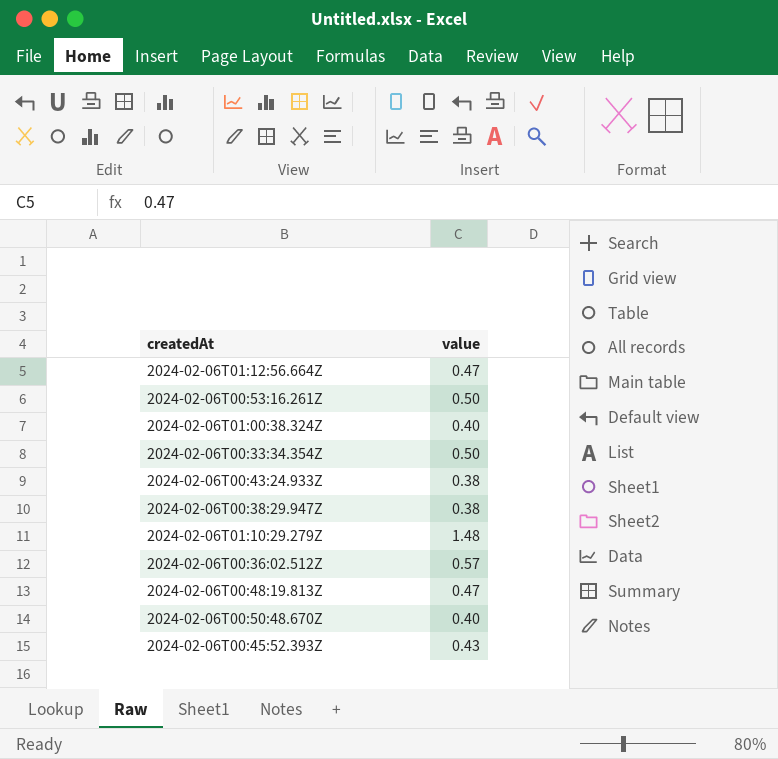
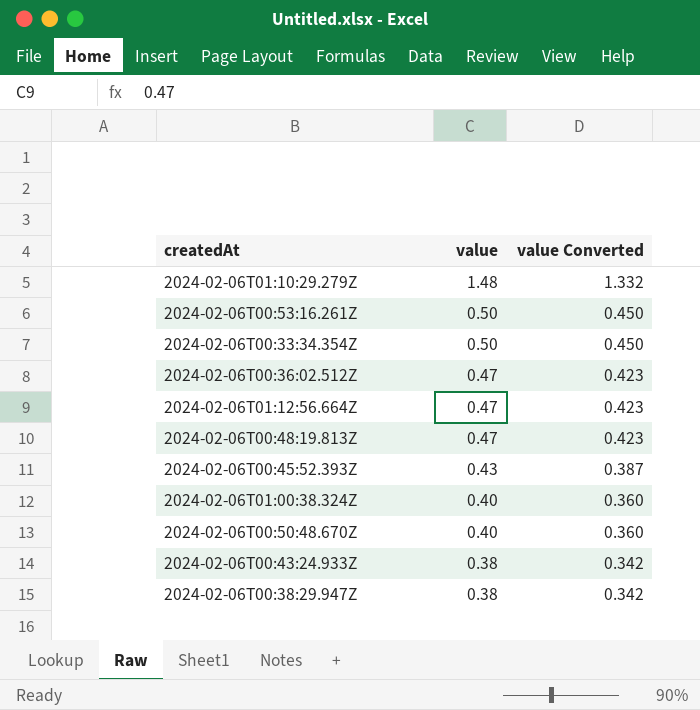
row order: none -> value descending
column value Converted | formula: none -> [value] * 0.9
2024-02-06T00:36:02.512Z | value: 0.57 -> 0.47

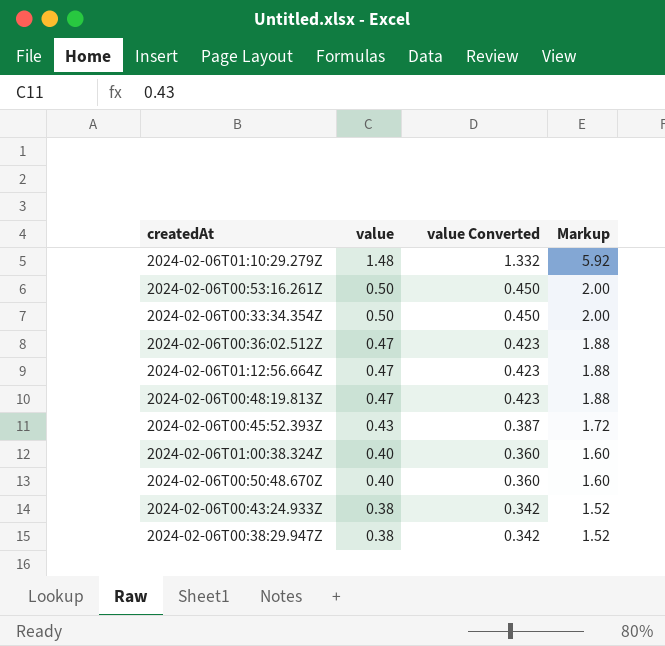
column Markup | formula: none -> [value] * 4

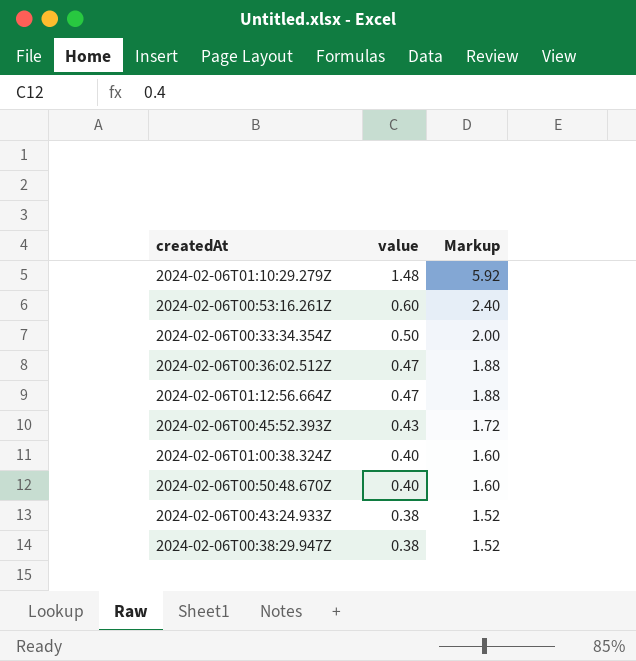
column value Converted | formula: [value] * 0.9 -> none
row 2024-02-06T00:48:19.813Z: 0.47 | 0.423 | 1.88 -> none
2024-02-06T00:53:16.261Z | value: 0.50 -> 0.60
2024-02-06T00:53:16.261Z | Markup: 2.00 -> 2.40

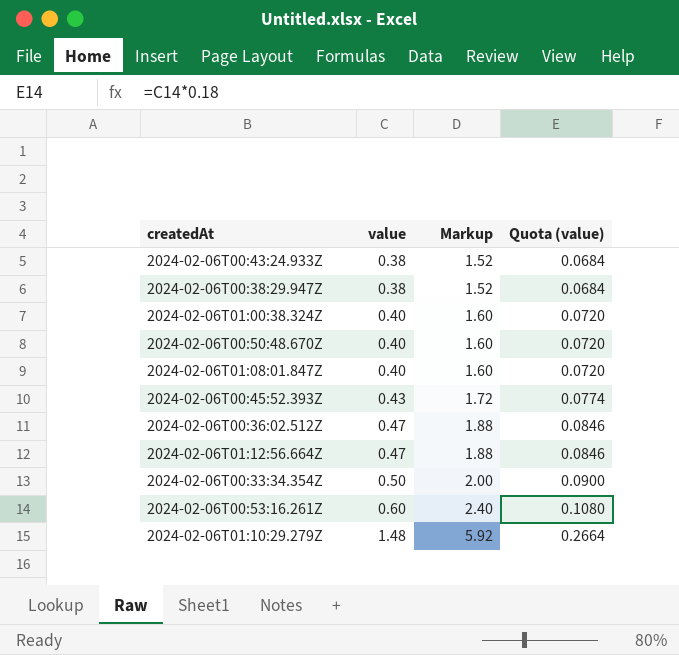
row order: value descending -> value ascending
column Quota (value) | formula: none -> [value] * 0.18
row 2024-02-06T01:08:01.847Z: none -> 0.40 | 1.60 | 0.0720

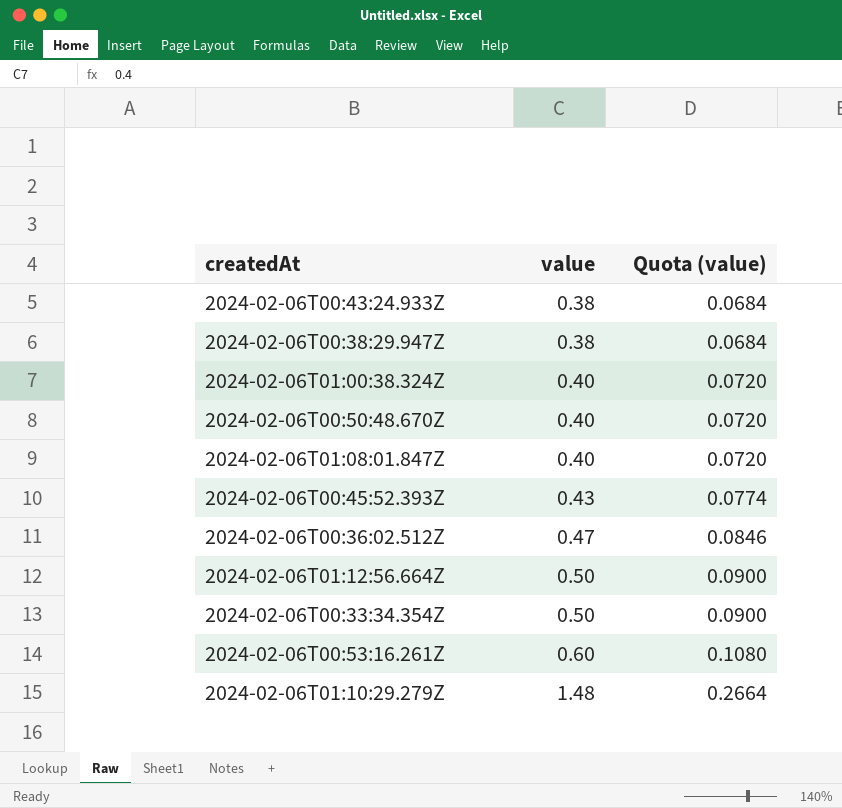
column Markup | formula: [value] * 4 -> none
2024-02-06T01:12:56.664Z | value: 0.47 -> 0.50
2024-02-06T01:12:56.664Z | Quota (value): 0.0846 -> 0.0900

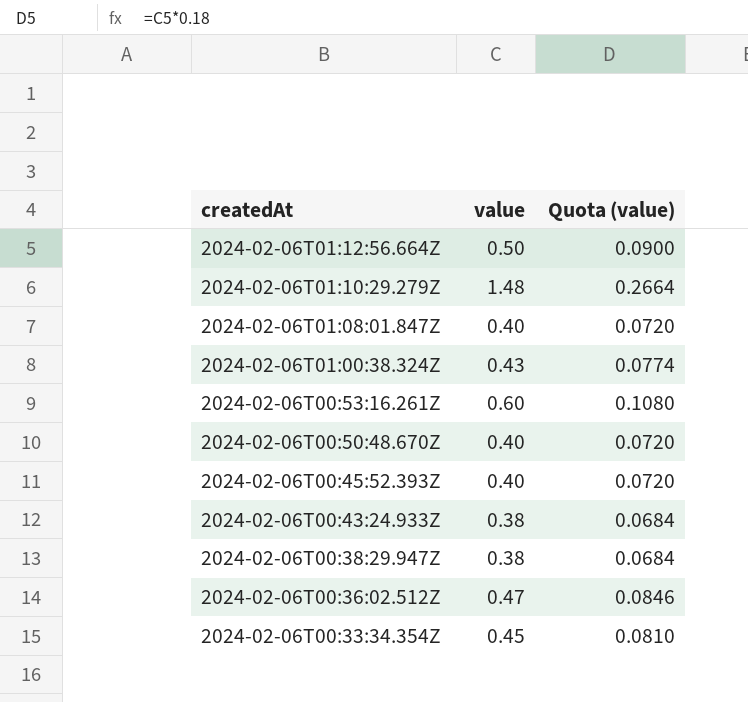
row order: value ascending -> createdAt descending
2024-02-06T01:00:38.324Z | value: 0.40 -> 0.43
2024-02-06T01:00:38.324Z | Quota (value): 0.0720 -> 0.0774
2024-02-06T00:45:52.393Z | value: 0.43 -> 0.40
2024-02-06T00:45:52.393Z | Quota (value): 0.0774 -> 0.0720
2024-02-06T00:33:34.354Z | value: 0.50 -> 0.45
2024-02-06T00:33:34.354Z | Quota (value): 0.0900 -> 0.0810

